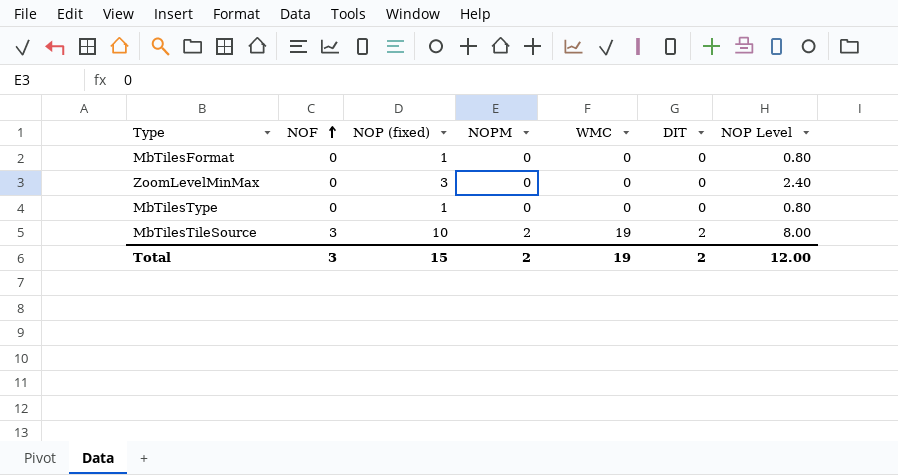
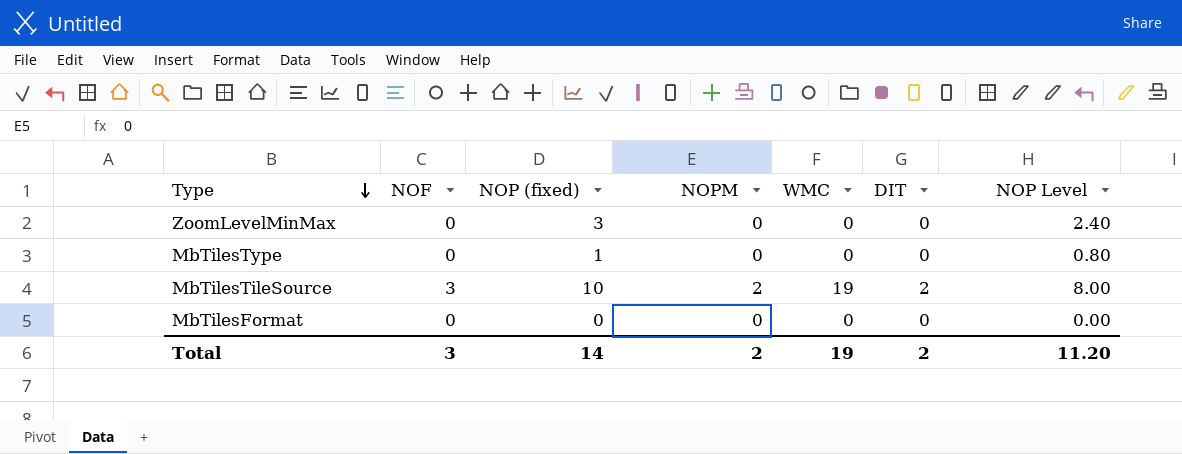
row order: NOF ascending -> Type descending
MbTilesFormat | NOP (fixed): 1 -> 0
MbTilesFormat | NOP Level: 0.80 -> 0.00
Total | NOP (fixed): 15 -> 14
Total | NOP Level: 12.00 -> 11.20

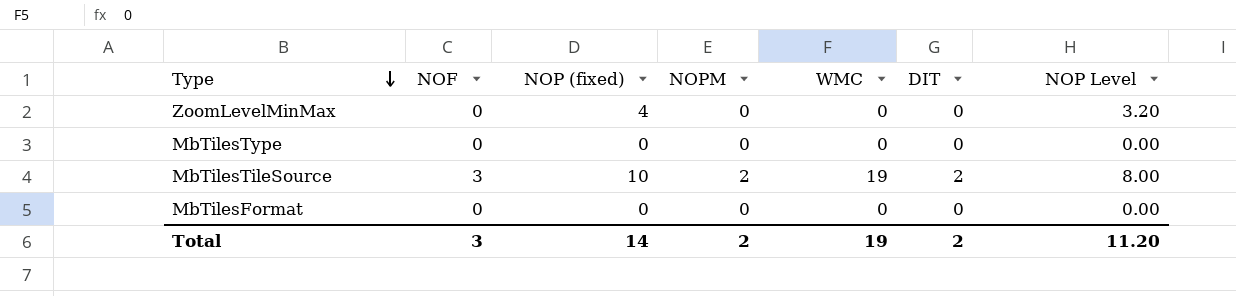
ZoomLevelMinMax | NOP (fixed): 3 -> 4
ZoomLevelMinMax | NOP Level: 2.40 -> 3.20
MbTilesType | NOP (fixed): 1 -> 0
MbTilesType | NOP Level: 0.80 -> 0.00

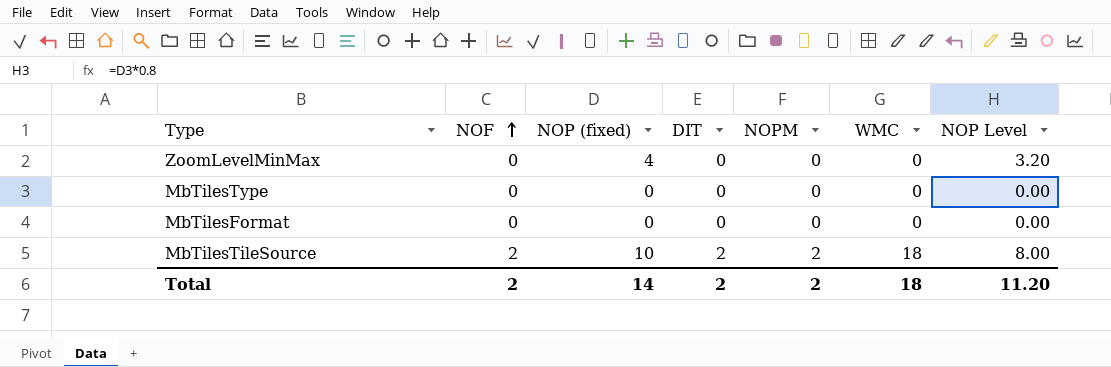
row order: Type descending -> NOF ascending
column DIT | position: 6 -> 4
MbTilesTileSource | NOF: 3 -> 2
MbTilesTileSource | WMC: 19 -> 18
Total | NOF: 3 -> 2
Total | WMC: 19 -> 18

